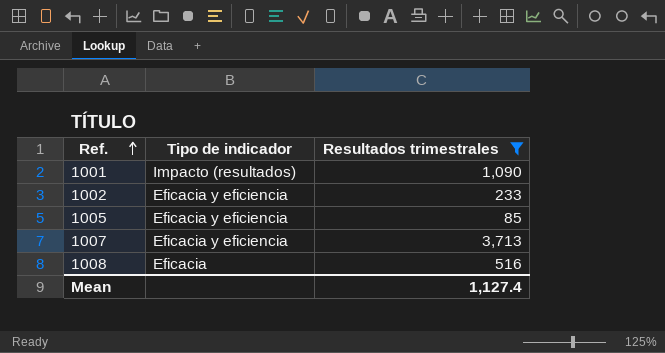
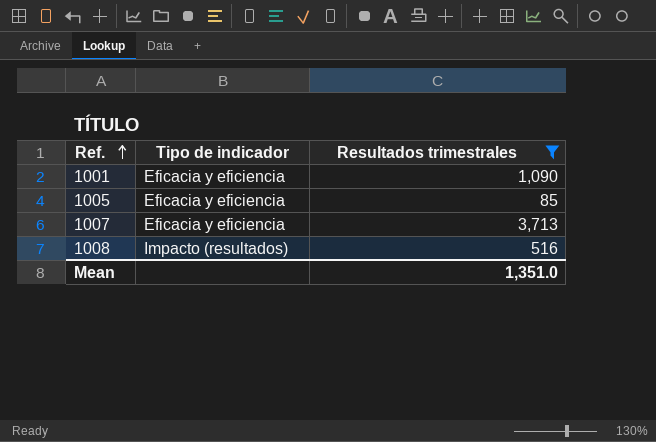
row 1002: Eficacia y eficiencia | 233 -> none
1001 | Tipo de indicador: Impacto (resultados) -> Eficacia y eficiencia
1008 | Tipo de indicador: Eficacia -> Impacto (resultados)
Mean | Resultados trimestrales: 1,127.4 -> 1,351.0

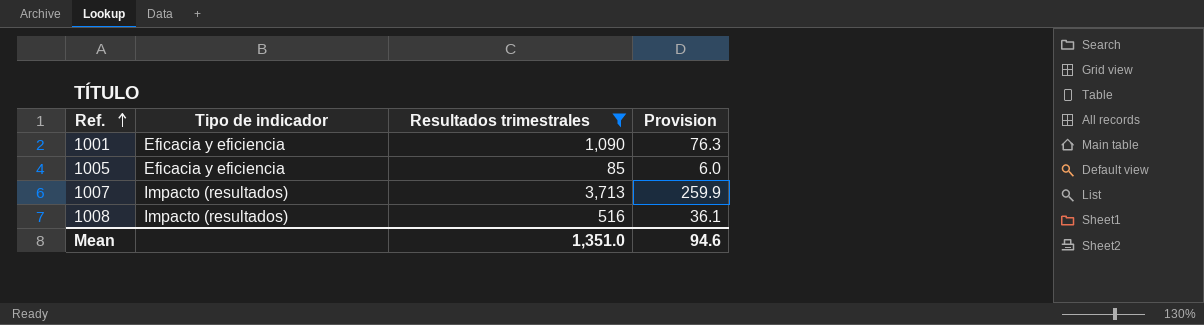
column Provision | formula: none -> [Resultados trimestrales] * 0.07
1007 | Tipo de indicador: Eficacia y eficiencia -> Impacto (resultados)

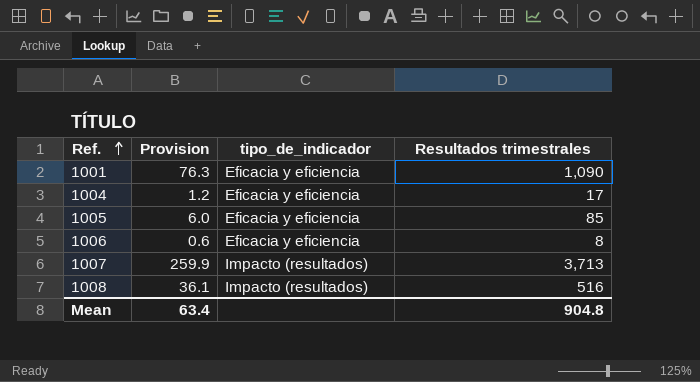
filter: Resultados trimestrales >= 85 -> none
column Provision | position: 4 -> 2
column name: Tipo de indicador -> tipo_de_indicador
Mean | Provision: 94.6 -> 63.4
Mean | Resultados trimestrales: 1,351.0 -> 904.8

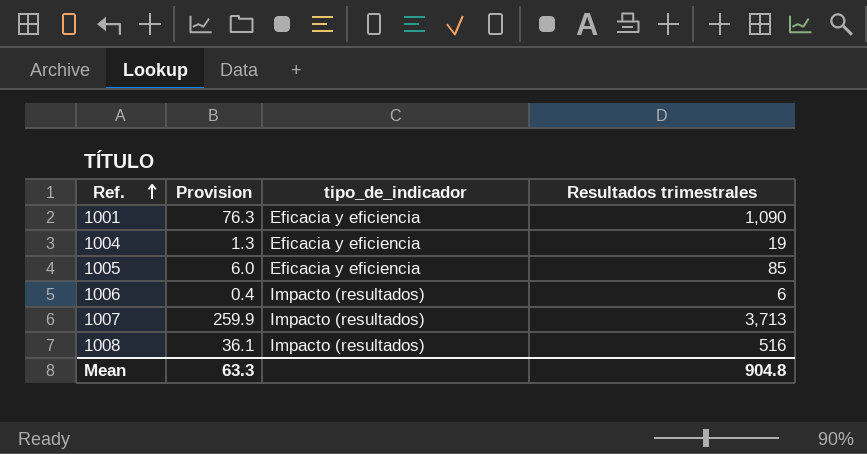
1004 | Provision: 1.2 -> 1.3
1004 | Resultados trimestrales: 17 -> 19
1006 | Provision: 0.6 -> 0.4
1006 | tipo_de_indicador: Eficacia y eficiencia -> Impacto (resultados)
1006 | Resultados trimestrales: 8 -> 6
Mean | Provision: 63.4 -> 63.3

